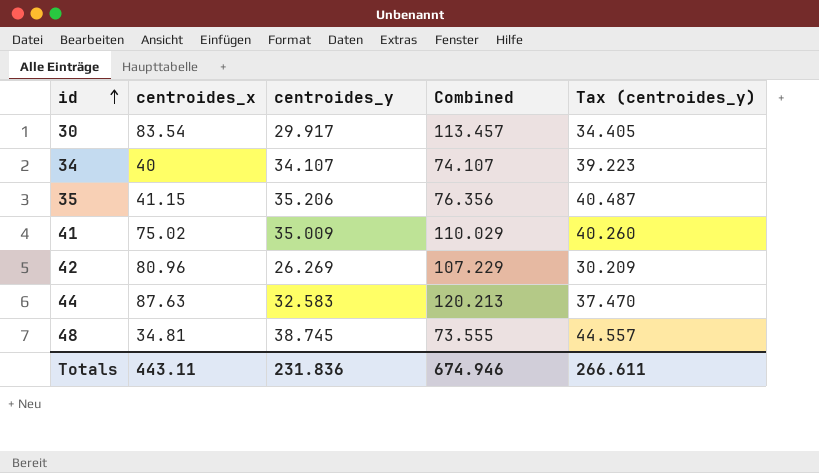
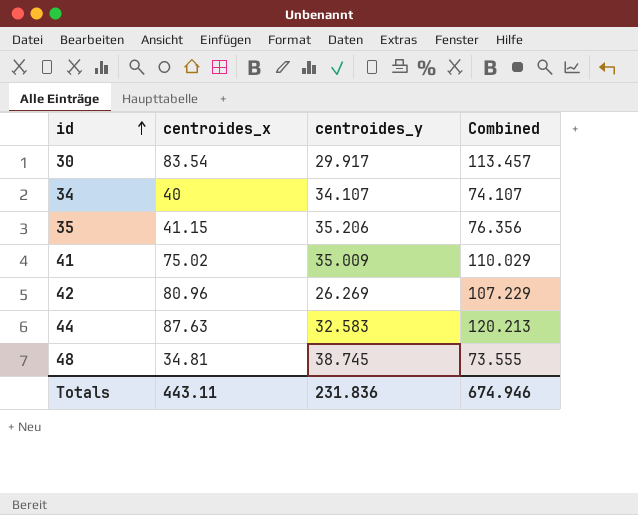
column Tax (centroides_y) | formula: [centroides_y] * 1.15 -> none

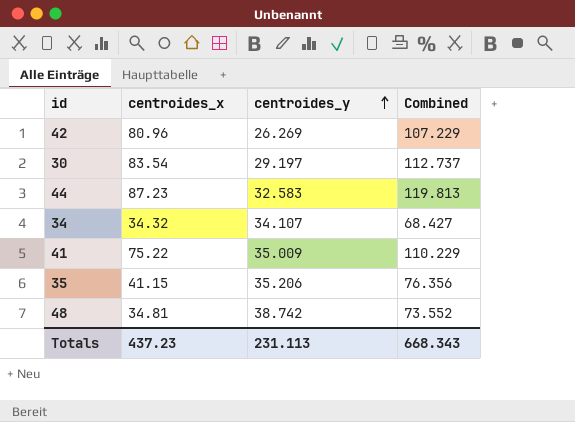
row order: id ascending -> centroides_y ascending
30 | centroides_y: 29.917 -> 29.197
30 | Combined: 113.457 -> 112.737
44 | centroides_x: 87.63 -> 87.23
44 | Combined: 120.213 -> 119.813
34 | centroides_x: 40 -> 34.32
34 | Combined: 74.107 -> 68.427
41 | centroides_x: 75.02 -> 75.22
41 | Combined: 110.029 -> 110.229
48 | centroides_y: 38.745 -> 38.742
48 | Combined: 73.555 -> 73.552
Totals | centroides_x: 443.11 -> 437.23
Totals | centroides_y: 231.836 -> 231.113
Totals | Combined: 674.946 -> 668.343

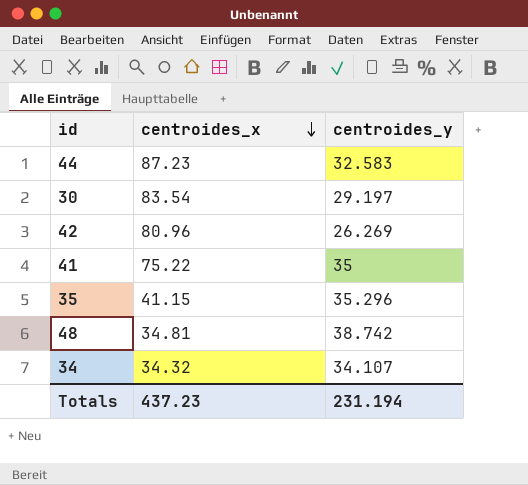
row order: centroides_y ascending -> centroides_x descending
column Combined | formula: [centroides_x] + [centroides_y] -> none
41 | centroides_y: 35.009 -> 35
35 | centroides_y: 35.206 -> 35.296
Totals | centroides_y: 231.113 -> 231.194

